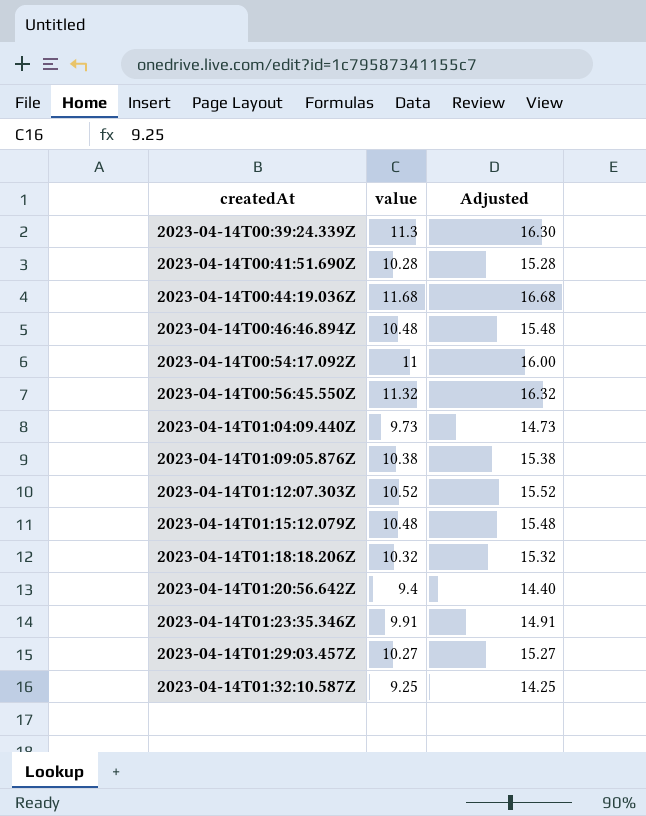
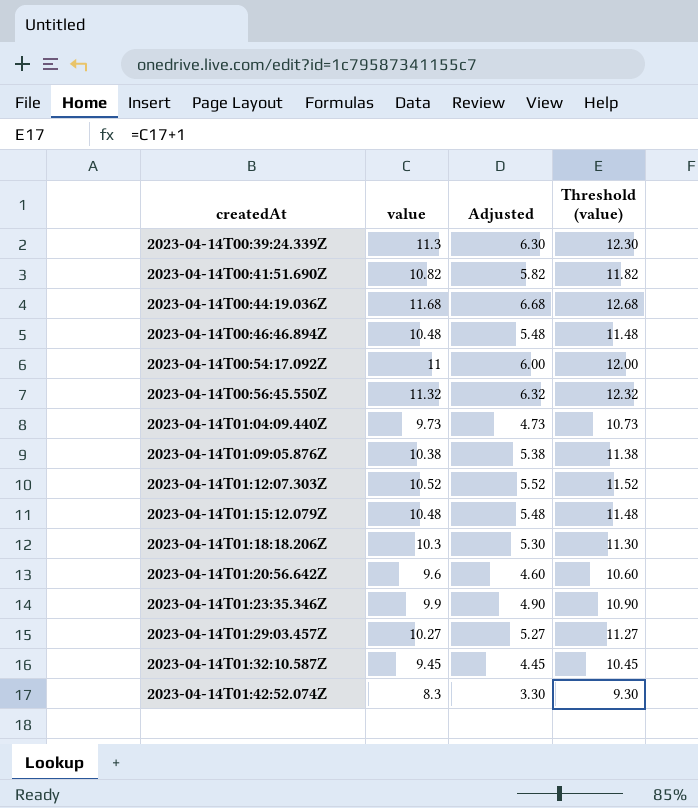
column Adjusted | formula: [value] + 5 -> [value] - 5
column Threshold (value) | formula: none -> [value] + 1
2023-04-14T00:41:51.690Z | value: 10.28 -> 10.82
2023-04-14T01:18:18.206Z | value: 10.32 -> 10.3
2023-04-14T01:20:56.642Z | value: 9.4 -> 9.6
2023-04-14T01:23:35.346Z | value: 9.91 -> 9.9
2023-04-14T01:32:10.587Z | value: 9.25 -> 9.45
row 2023-04-14T01:42:52.074Z: none -> 8.3 | 3.30 | 9.30

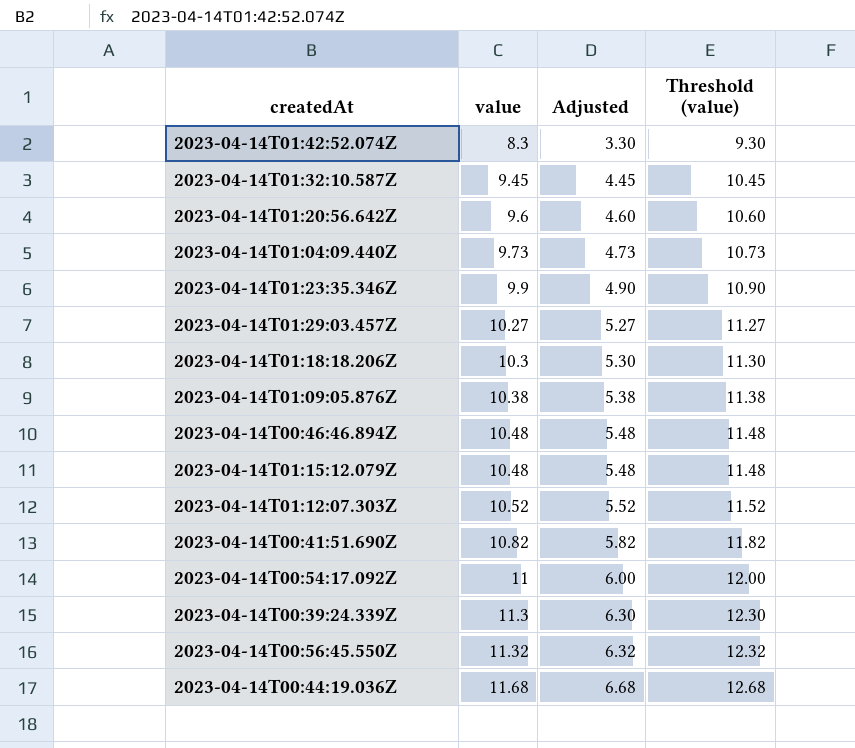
row order: createdAt ascending -> value ascending

